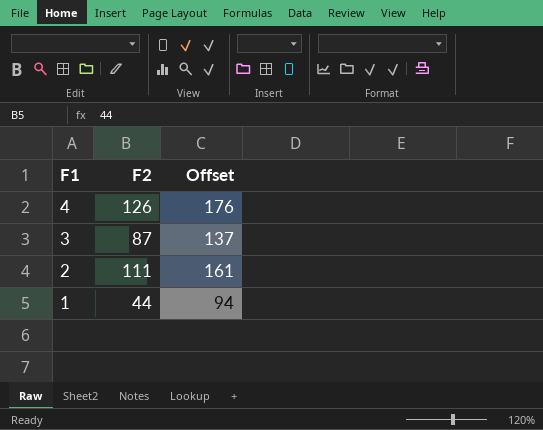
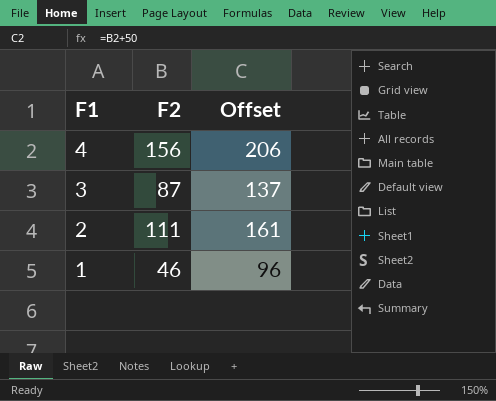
4 | F2: 126 -> 156
4 | Offset: 176 -> 206
1 | F2: 44 -> 46
1 | Offset: 94 -> 96

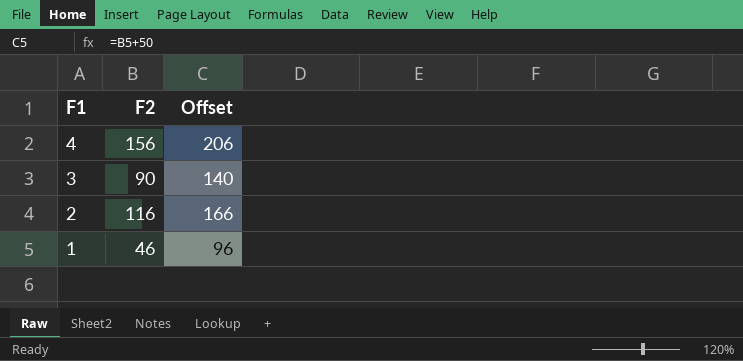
3 | F2: 87 -> 90
3 | Offset: 137 -> 140
2 | F2: 111 -> 116
2 | Offset: 161 -> 166

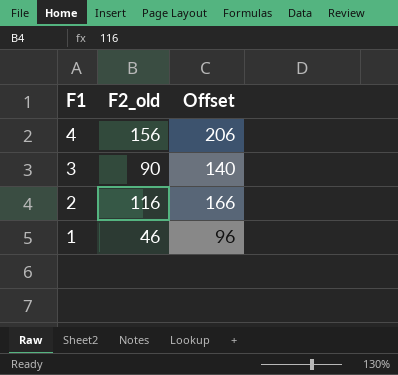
column name: F2 -> F2_old

